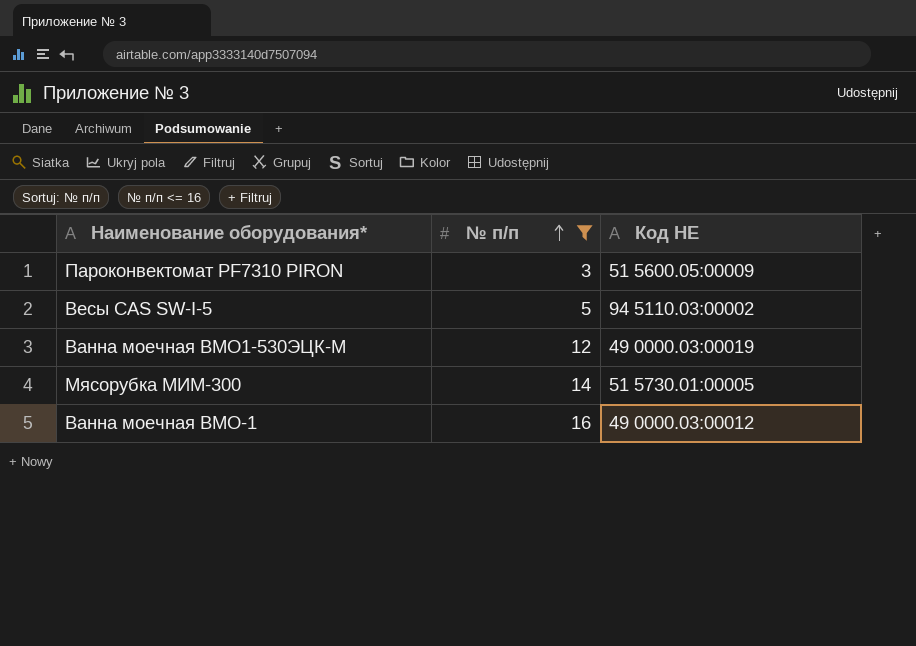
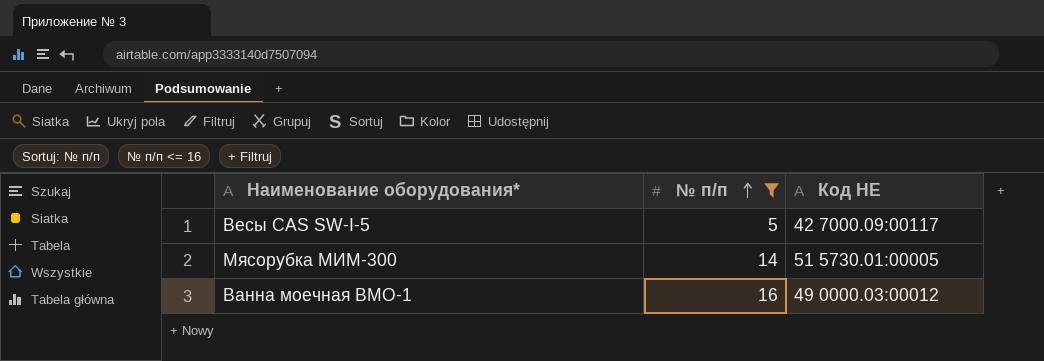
row Пароконвектомат PF7310 PIRON: 3 | 51 5600.05:00009 -> none
row Ванна моечная ВМО1-530ЭЦК-М: 12 | 49 0000.03:00019 -> none
Весы CAS SW-I-5 | Код НЕ: 94 5110.03:00002 -> 42 7000.09:00117

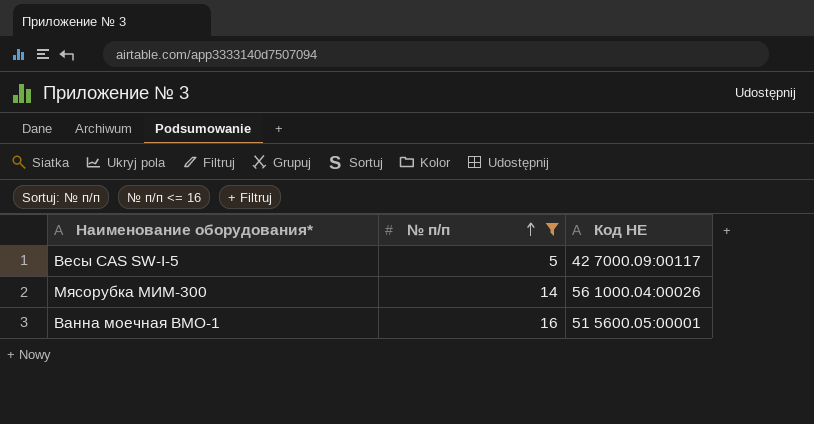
Мясорубка МИМ-300 | Код НЕ: 51 5730.01:00005 -> 56 1000.04:00026
Ванна моечная ВМО-1 | Код НЕ: 49 0000.03:00012 -> 51 5600.05:00001

